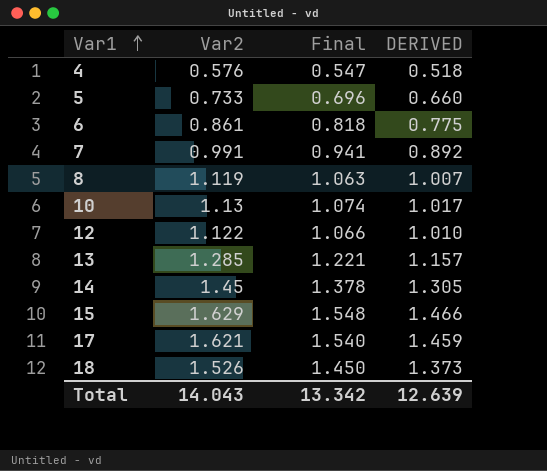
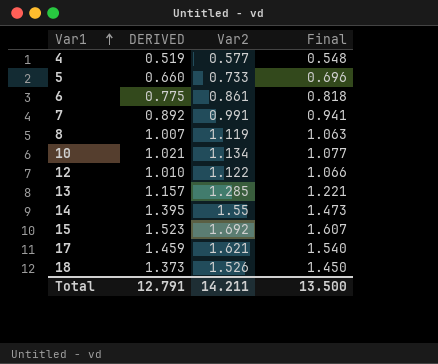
column DERIVED | position: 4 -> 2
4 | DERIVED: 0.518 -> 0.519
4 | Var2: 0.576 -> 0.577
4 | Final: 0.547 -> 0.548
10 | DERIVED: 1.017 -> 1.021
10 | Var2: 1.13 -> 1.134
10 | Final: 1.074 -> 1.077
14 | DERIVED: 1.305 -> 1.395
14 | Var2: 1.45 -> 1.55
14 | Final: 1.378 -> 1.473
15 | DERIVED: 1.466 -> 1.523
15 | Var2: 1.629 -> 1.692
15 | Final: 1.548 -> 1.607
Total | DERIVED: 12.639 -> 12.791
Total | Var2: 14.043 -> 14.211
Total | Final: 13.342 -> 13.500

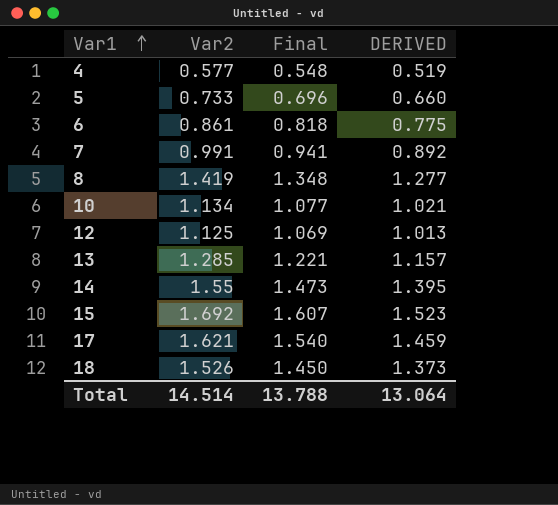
column DERIVED | position: 2 -> 4
8 | Var2: 1.119 -> 1.419
8 | Final: 1.063 -> 1.348
8 | DERIVED: 1.007 -> 1.277
12 | Var2: 1.122 -> 1.125
12 | Final: 1.066 -> 1.069
12 | DERIVED: 1.010 -> 1.013
Total | Var2: 14.211 -> 14.514
Total | Final: 13.500 -> 13.788
Total | DERIVED: 12.791 -> 13.064

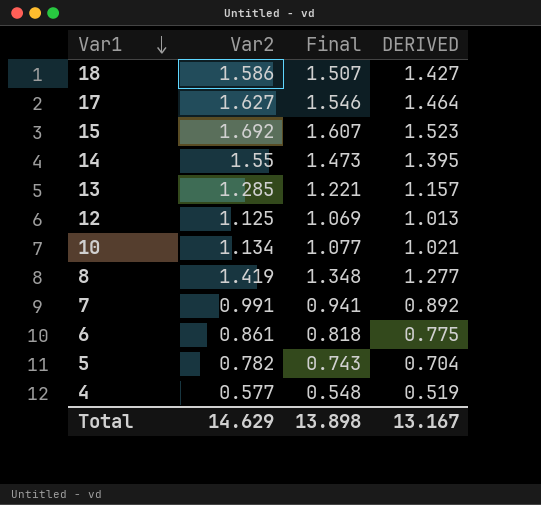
row order: Var1 ascending -> Var1 descending
18 | Var2: 1.526 -> 1.586
18 | Final: 1.450 -> 1.507
18 | DERIVED: 1.373 -> 1.427
17 | Var2: 1.621 -> 1.627
17 | Final: 1.540 -> 1.546
17 | DERIVED: 1.459 -> 1.464
5 | Var2: 0.733 -> 0.782
5 | Final: 0.696 -> 0.743
5 | DERIVED: 0.660 -> 0.704
Total | Var2: 14.514 -> 14.629
Total | Final: 13.788 -> 13.898
Total | DERIVED: 13.064 -> 13.167

